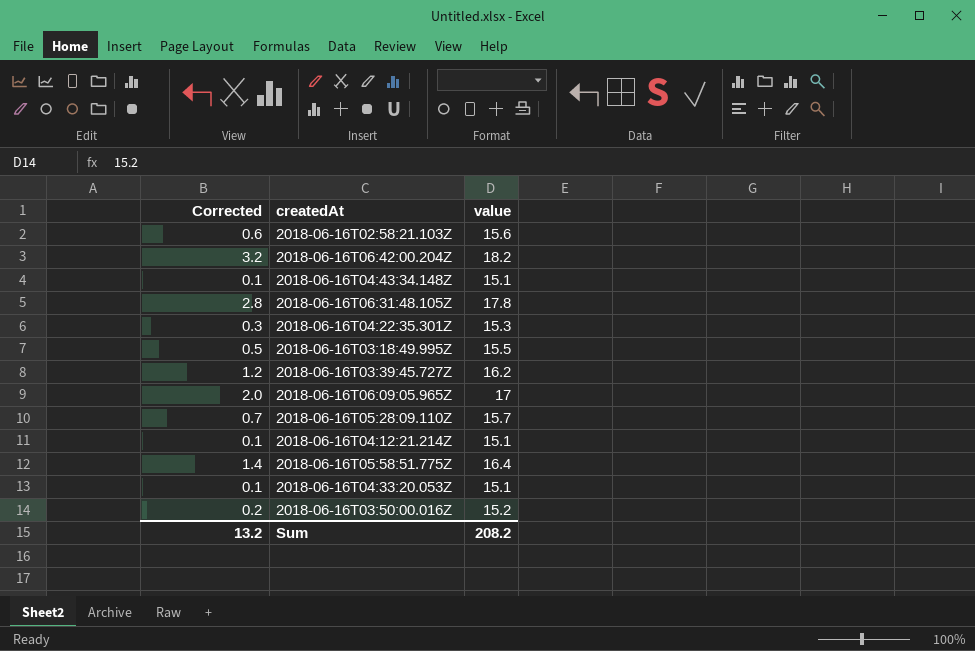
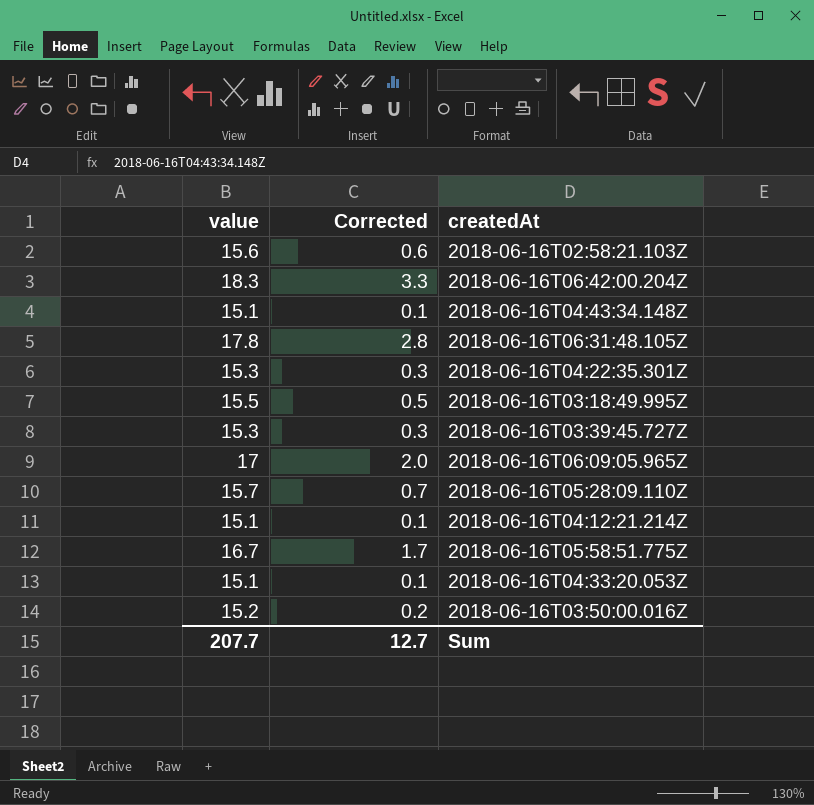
column value | position: 3 -> 1
2018-06-16T06:42:00.204Z | value: 18.2 -> 18.3
2018-06-16T06:42:00.204Z | Corrected: 3.2 -> 3.3
2018-06-16T03:39:45.727Z | value: 16.2 -> 15.3
2018-06-16T03:39:45.727Z | Corrected: 1.2 -> 0.3
2018-06-16T05:58:51.775Z | value: 16.4 -> 16.7
2018-06-16T05:58:51.775Z | Corrected: 1.4 -> 1.7
Sum | value: 208.2 -> 207.7
Sum | Corrected: 13.2 -> 12.7

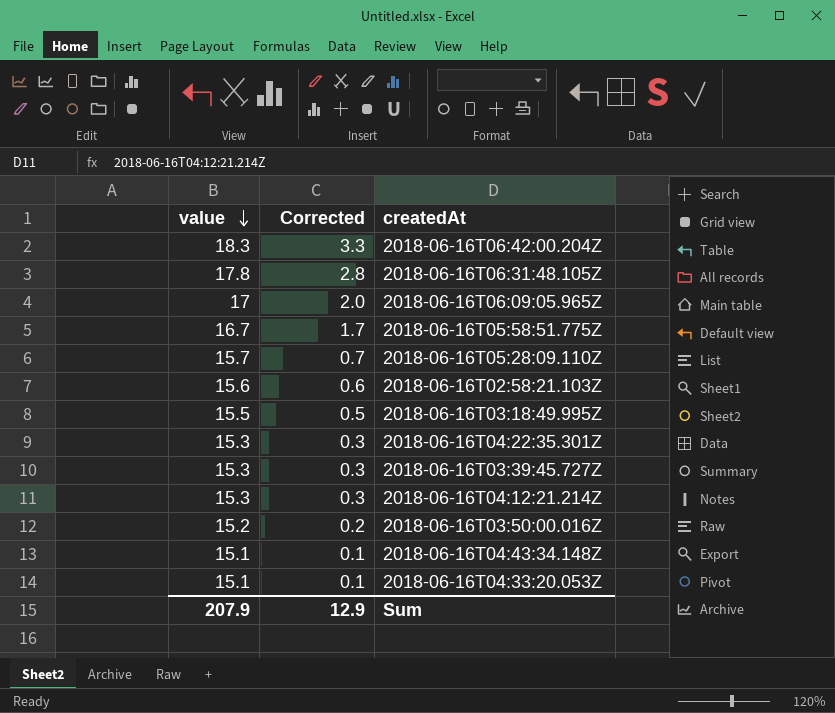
row order: none -> value descending
2018-06-16T04:12:21.214Z | value: 15.1 -> 15.3
2018-06-16T04:12:21.214Z | Corrected: 0.1 -> 0.3
Sum | value: 207.7 -> 207.9
Sum | Corrected: 12.7 -> 12.9

